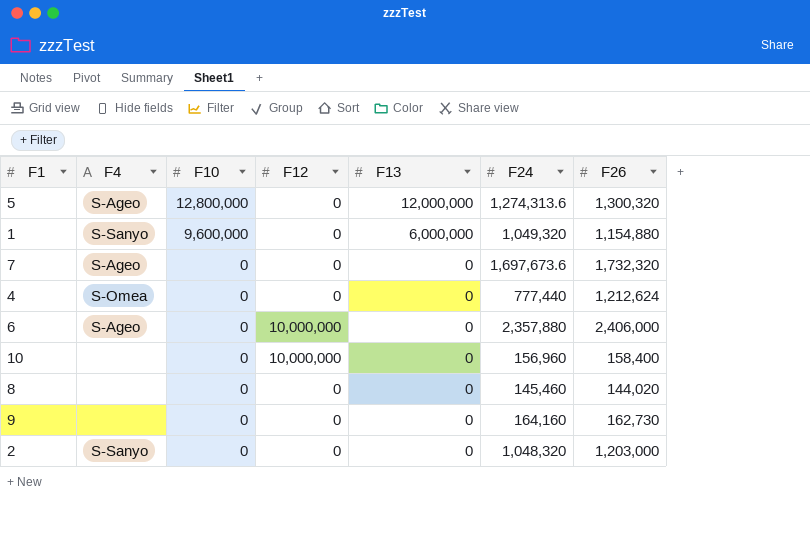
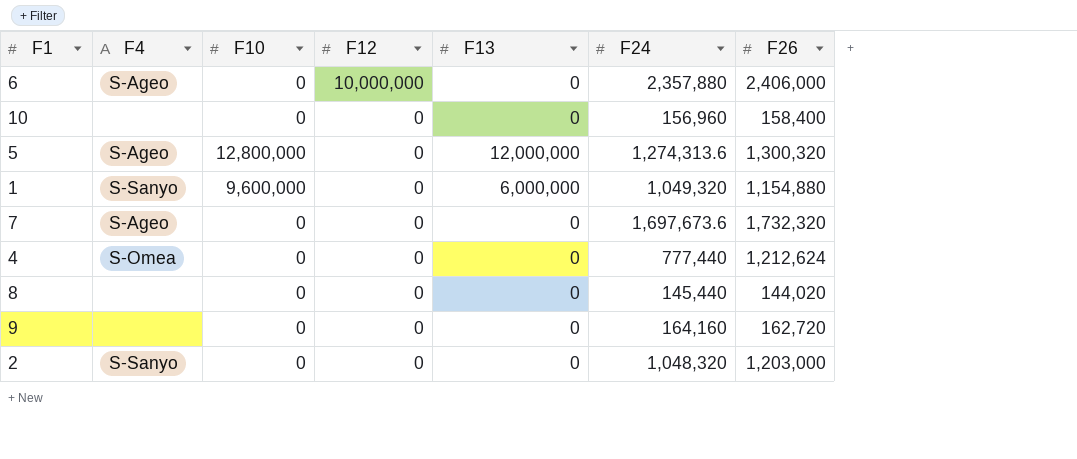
row order: F10 descending -> F12 descending
10 | F12: 10,000,000 -> 0
8 | F24: 145,460 -> 145,440
9 | F26: 162,730 -> 162,720

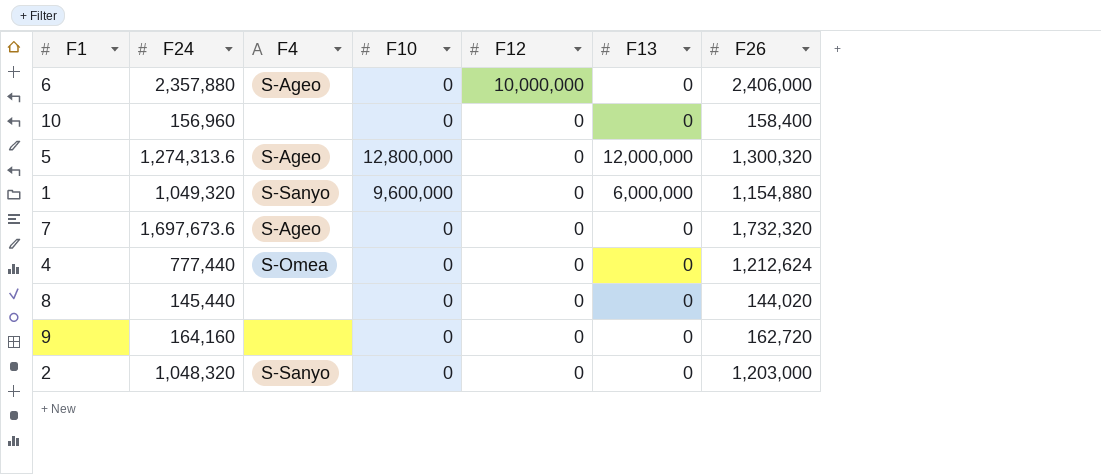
column F24 | position: 6 -> 2

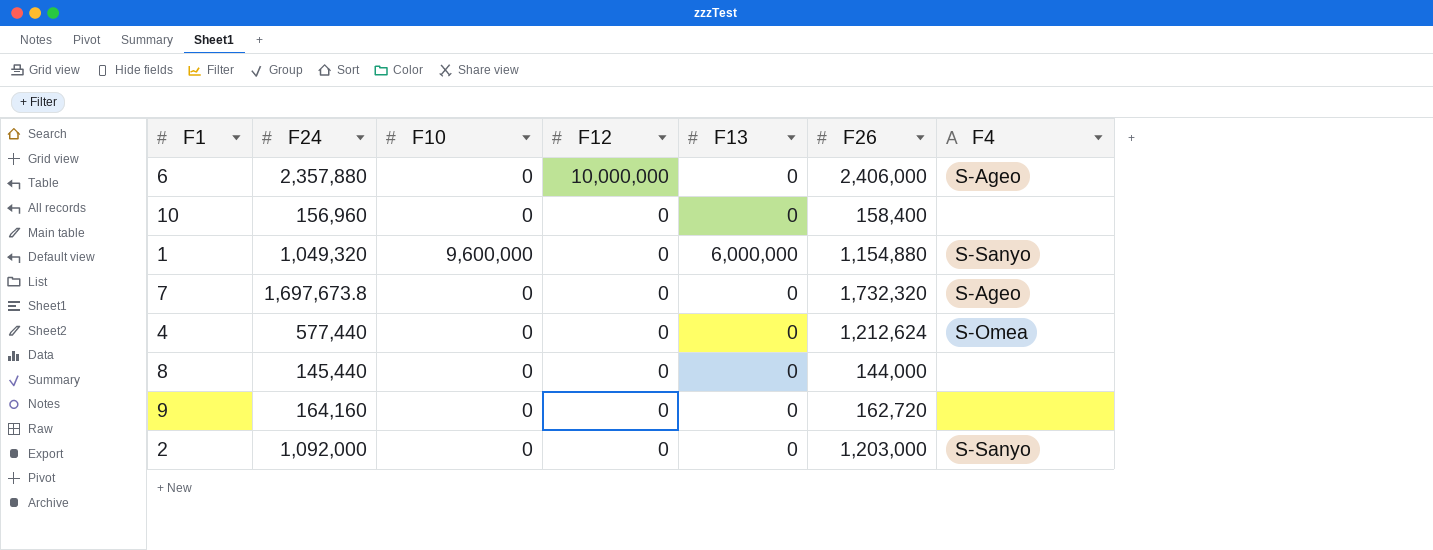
column F4 | position: 3 -> 7
row 5: 1,274,313.6 | S-Ageo | 12,800,000 | 0 | 12,000,000 | 1,300,320 -> none
7 | F24: 1,697,673.6 -> 1,697,673.8
4 | F24: 777,440 -> 577,440
8 | F26: 144,020 -> 144,000
2 | F24: 1,048,320 -> 1,092,000

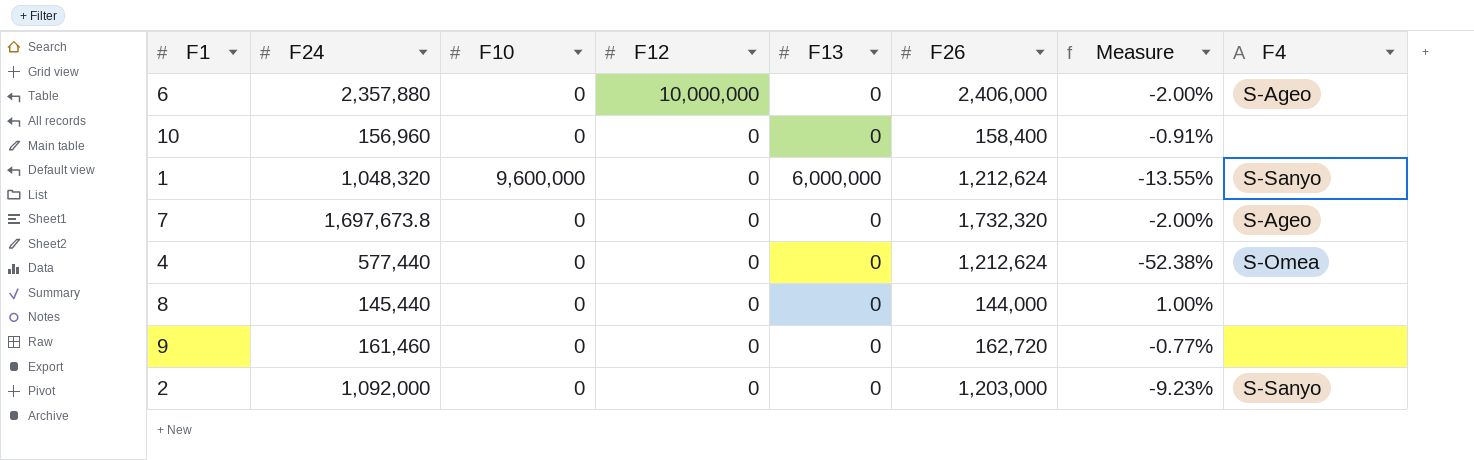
column Measure | formula: none -> ([F24] - [F26]) / [F26]
1 | F24: 1,049,320 -> 1,048,320
1 | F26: 1,154,880 -> 1,212,624
9 | F24: 164,160 -> 161,460

